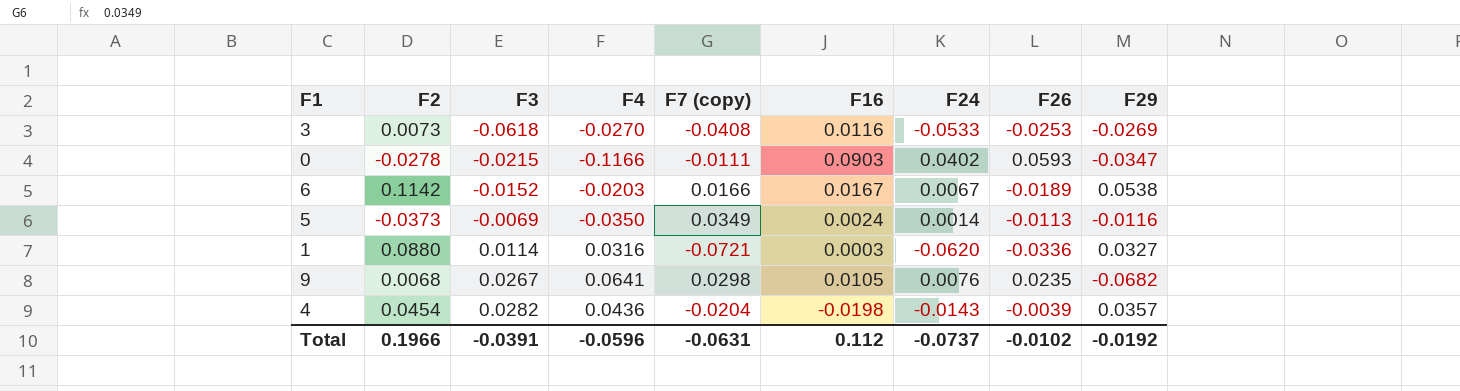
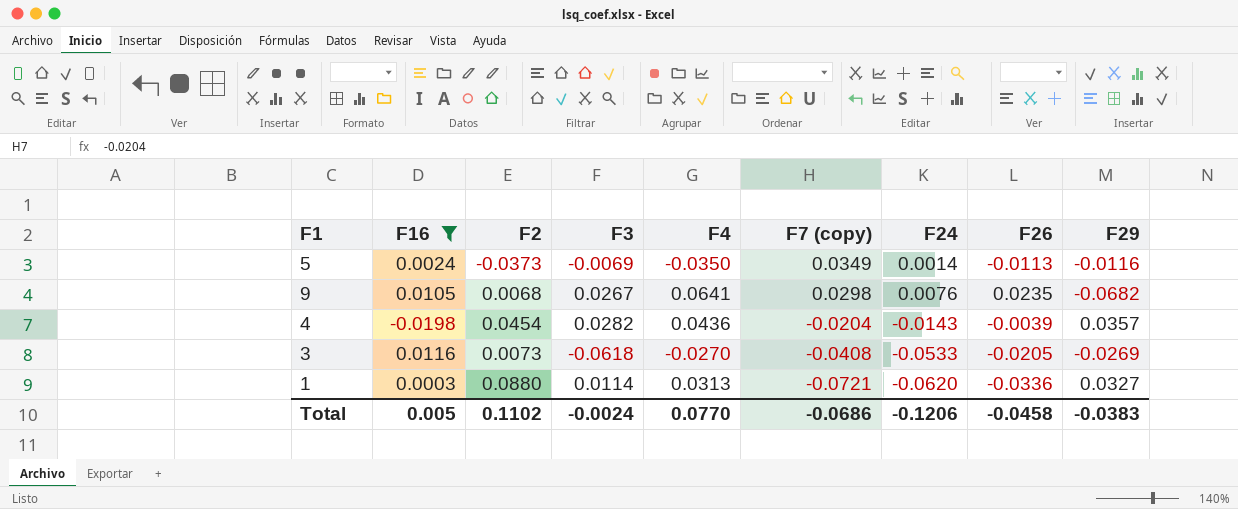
filter: none -> F16 <= 0.0116
row order: F3 ascending -> F7 (copy) descending
column F16 | position: 6 -> 2
3 | F26: -0.0253 -> -0.0205
1 | F4: 0.0316 -> 0.0313
Total | F16: 0.112 -> 0.005
Total | F2: 0.1966 -> 0.1102
Total | F3: -0.0391 -> -0.0024
Total | F4: -0.0596 -> 0.0770
Total | F7 (copy): -0.0631 -> -0.0686
Total | F24: -0.0737 -> -0.1206
Total | F26: -0.0102 -> -0.0458
Total | F29: -0.0192 -> -0.0383

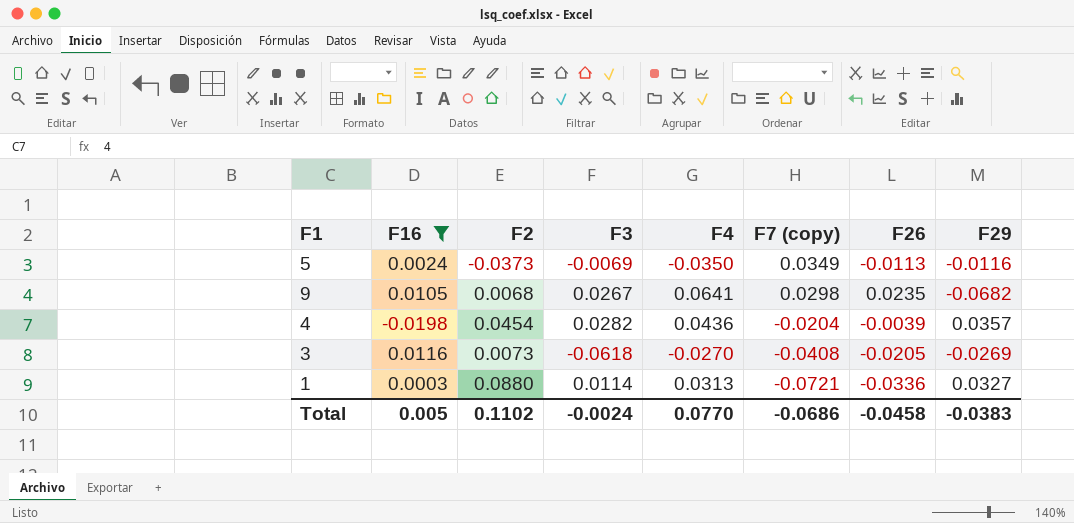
column F24 | position: 7 -> none

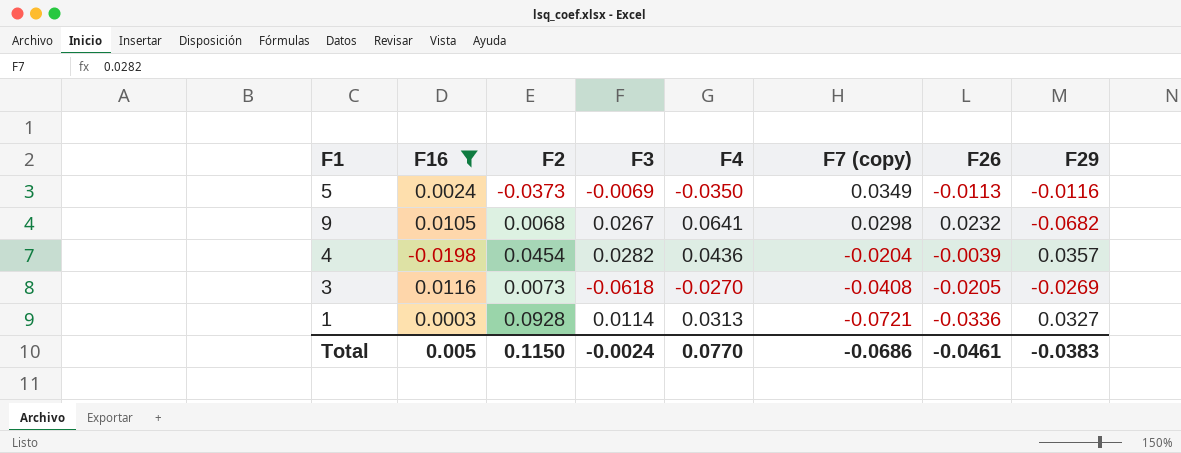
9 | F26: 0.0235 -> 0.0232
1 | F2: 0.0880 -> 0.0928
Total | F2: 0.1102 -> 0.1150
Total | F26: -0.0458 -> -0.0461

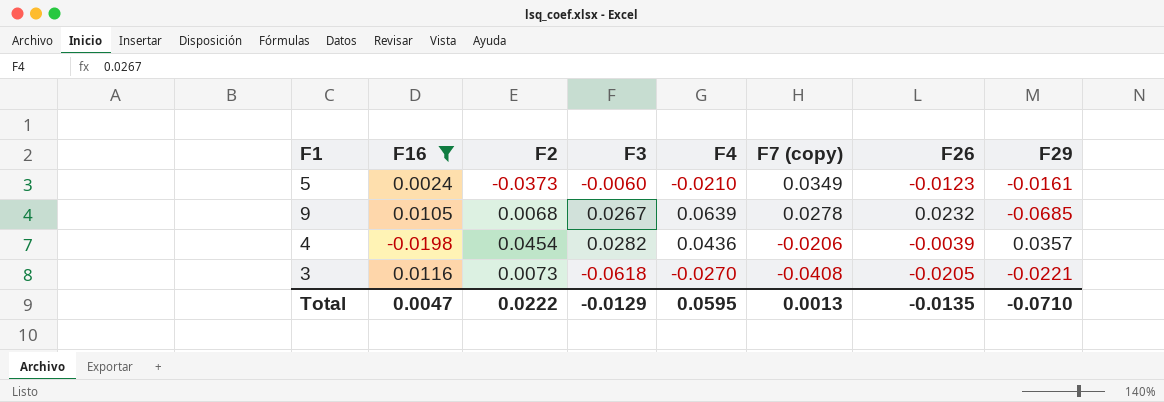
row 1: 0.0003 | 0.0928 | 0.0114 | 0.0313 | -0.0721 | -0.0336 | 0.0327 -> none
5 | F3: -0.0069 -> -0.0060
5 | F4: -0.0350 -> -0.0210
5 | F26: -0.0113 -> -0.0123
5 | F29: -0.0116 -> -0.0161
9 | F4: 0.0641 -> 0.0639
9 | F7 (copy): 0.0298 -> 0.0278
9 | F29: -0.0682 -> -0.0685
4 | F7 (copy): -0.0204 -> -0.0206
3 | F29: -0.0269 -> -0.0221
Total | F16: 0.005 -> 0.0047
Total | F2: 0.1150 -> 0.0222
Total | F3: -0.0024 -> -0.0129
Total | F4: 0.0770 -> 0.0595
Total | F7 (copy): -0.0686 -> 0.0013
Total | F26: -0.0461 -> -0.0135
Total | F29: -0.0383 -> -0.0710

